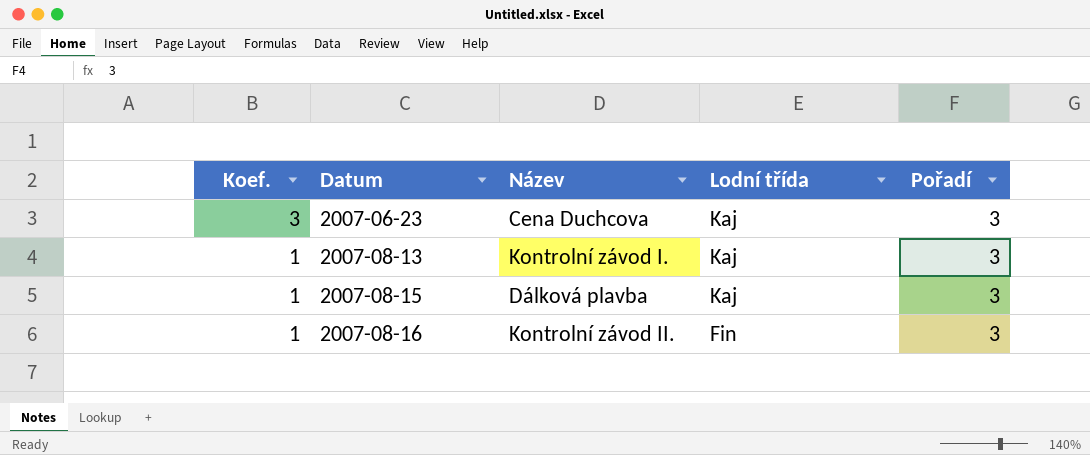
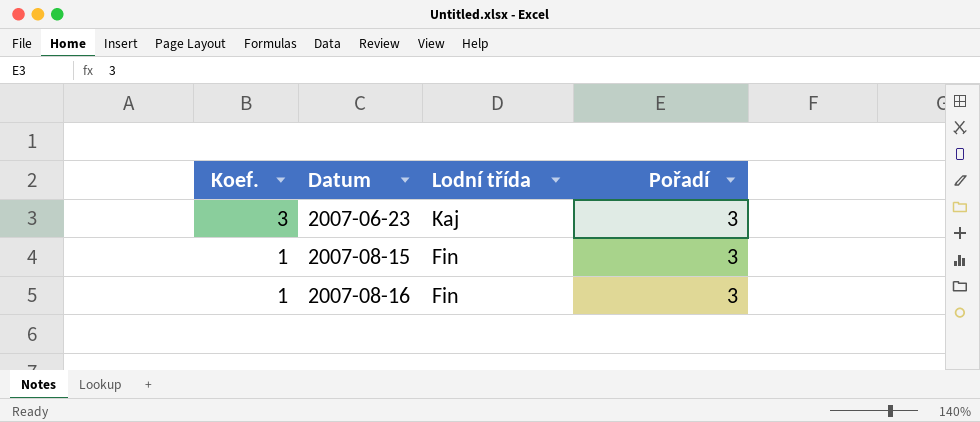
column Název | position: 3 -> none
row 2007-08-13: 1 | Kontrolní závod I. | Kaj | 3 -> none
2007-08-15 | Lodní třída: Kaj -> Fin

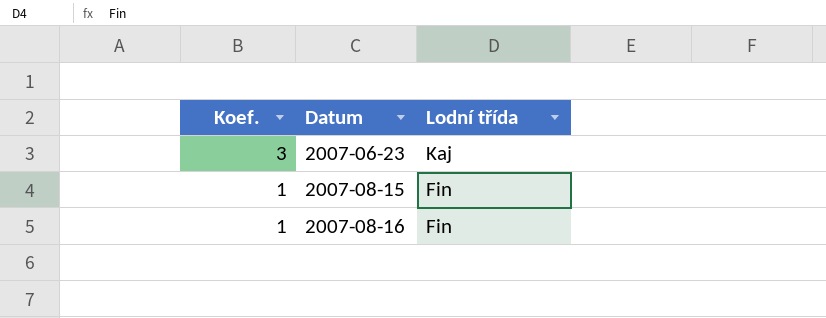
column Pořadí | position: 4 -> none

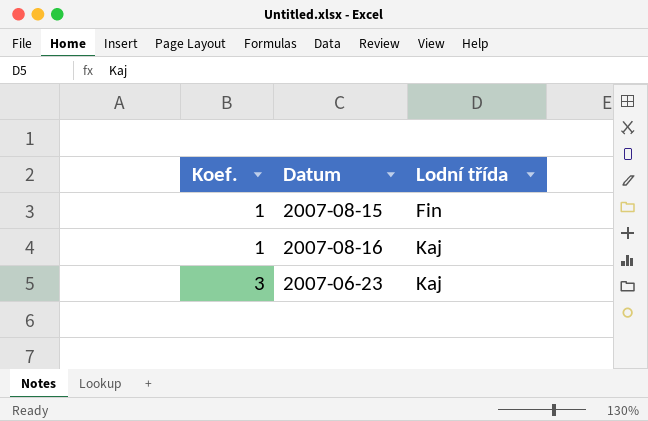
row order: Koef. descending -> Koef. ascending
2007-08-16 | Lodní třída: Fin -> Kaj

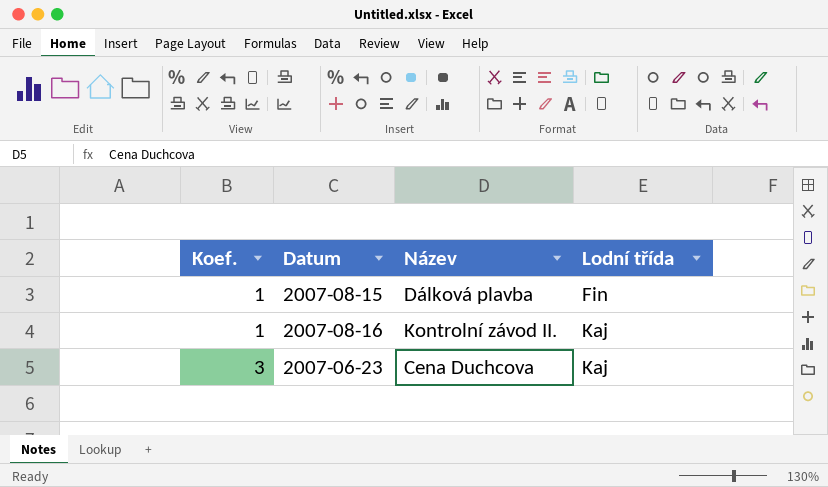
column Název | position: none -> 3

